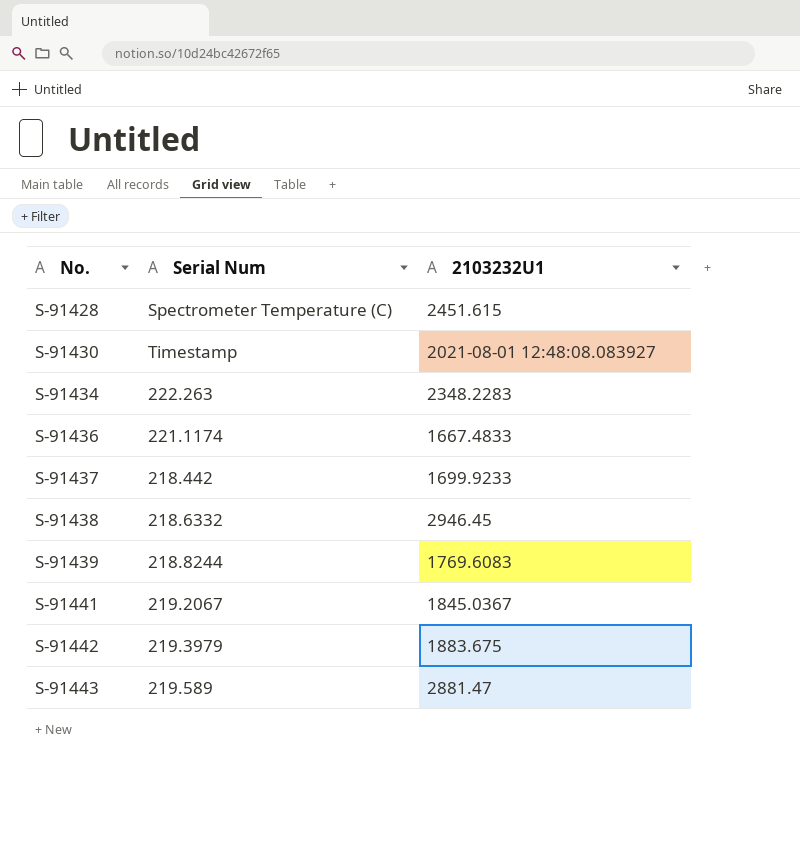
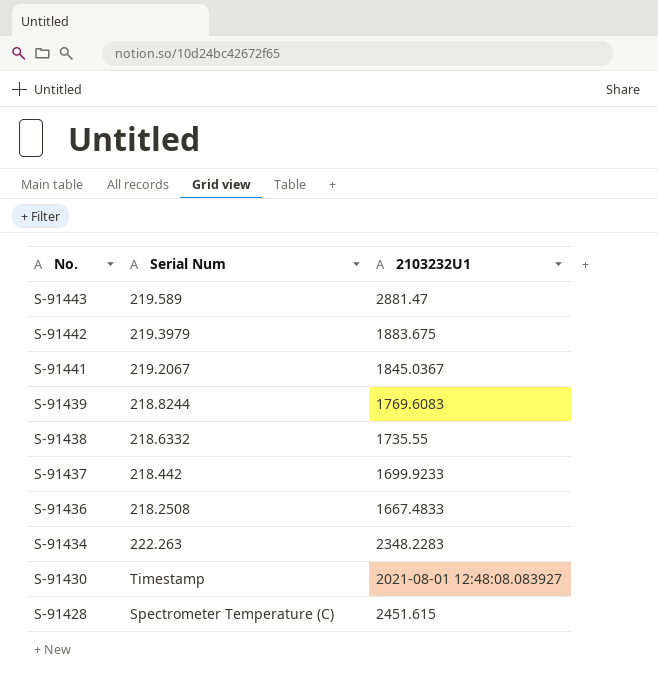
row order: No. ascending -> No. descending
S-91438 | 2103232U1: 2946.45 -> 1735.55
S-91436 | Serial Num: 221.1174 -> 218.2508

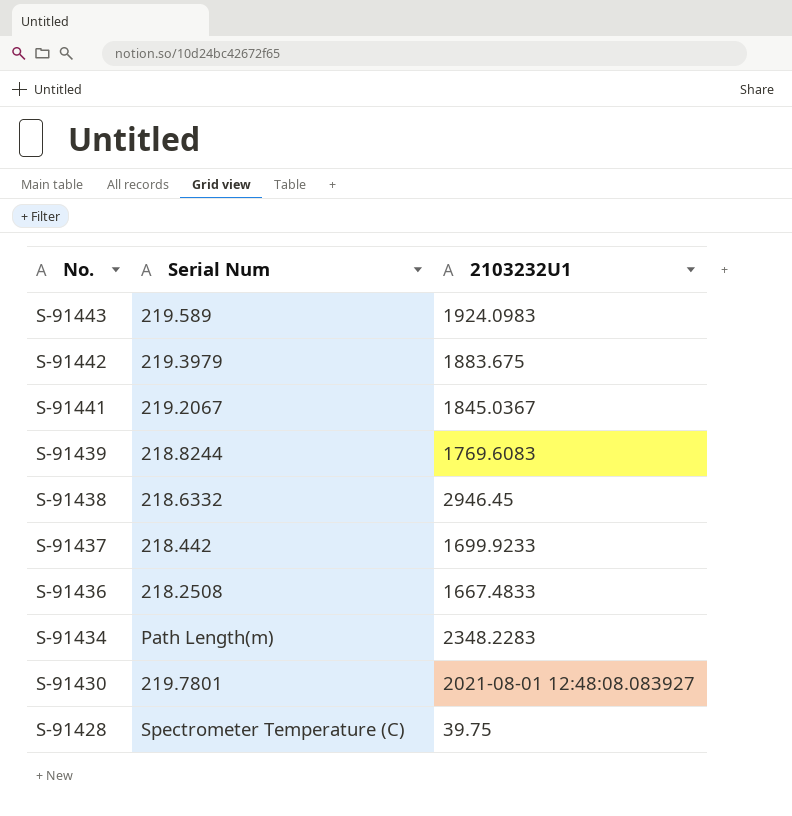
S-91443 | 2103232U1: 2881.47 -> 1924.0983
S-91438 | 2103232U1: 1735.55 -> 2946.45
S-91434 | Serial Num: 222.263 -> Path Length(m)
S-91430 | Serial Num: Timestamp -> 219.7801
S-91428 | 2103232U1: 2451.615 -> 39.75

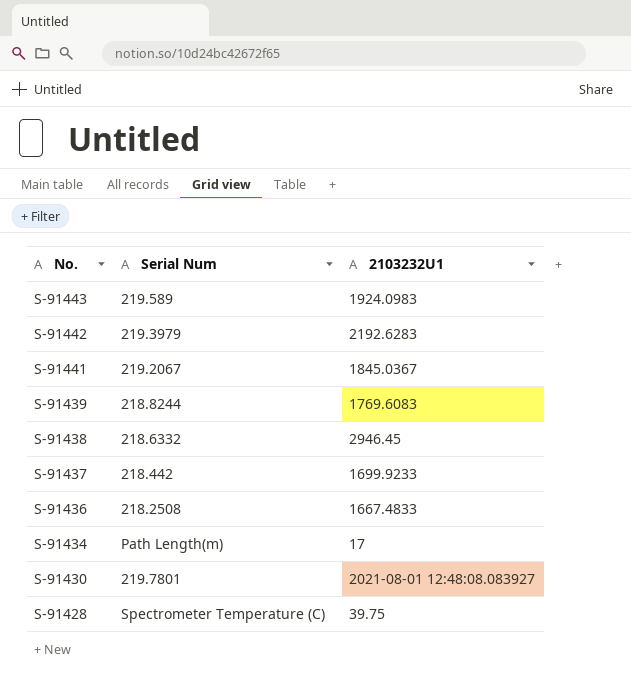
S-91442 | 2103232U1: 1883.675 -> 2192.6283
S-91434 | 2103232U1: 2348.2283 -> 17

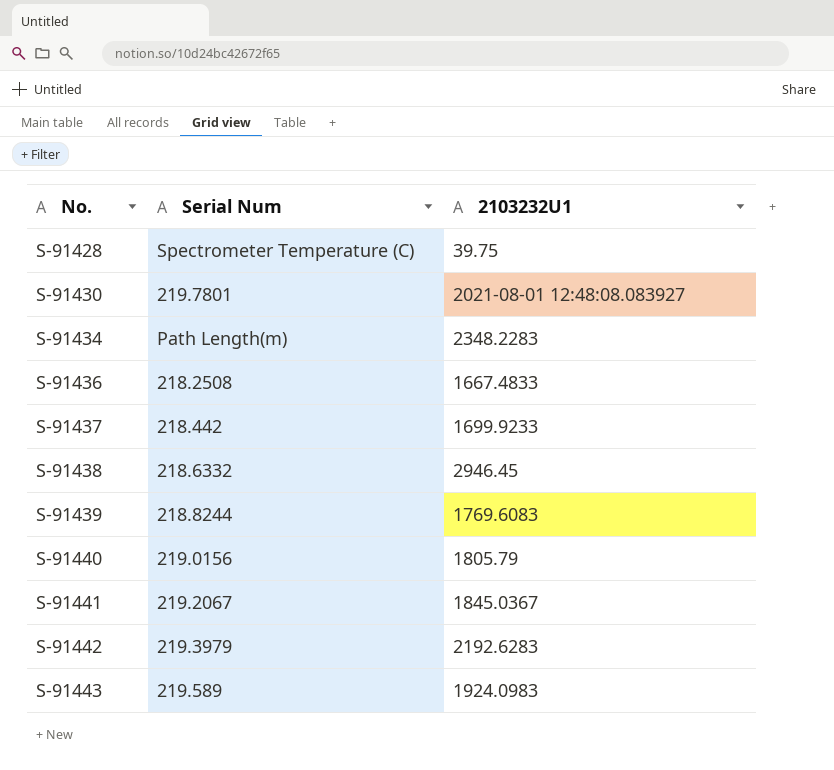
row order: No. descending -> No. ascending
S-91434 | 2103232U1: 17 -> 2348.2283
row S-91440: none -> 219.0156 | 1805.79

